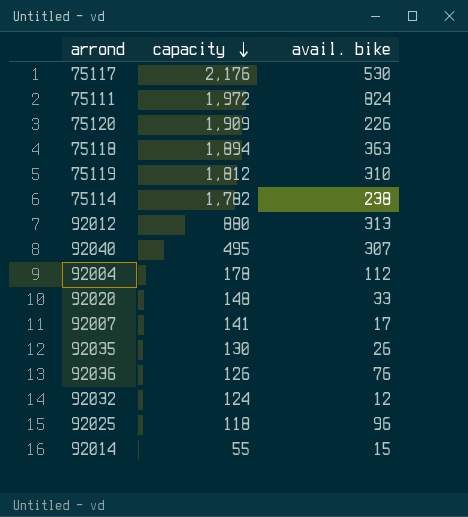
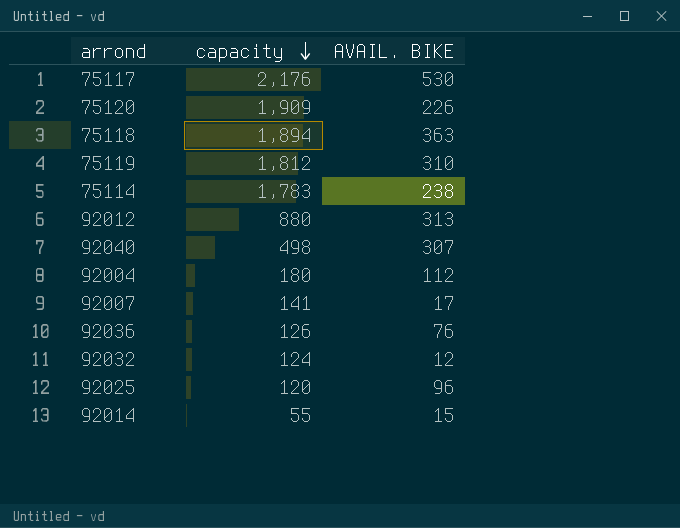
column name: avail. bike -> AVAIL. BIKE
row 75111: 1,972 | 824 -> none
row 92020: 148 | 33 -> none
row 92035: 130 | 26 -> none
75114 | capacity: 1,782 -> 1,783
92040 | capacity: 495 -> 498
92004 | capacity: 178 -> 180
92025 | capacity: 118 -> 120

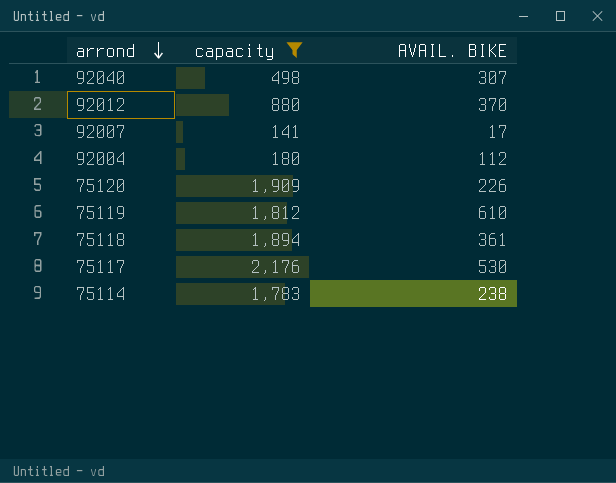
filter: none -> capacity >= 141
row order: capacity descending -> arrond descending
92012 | AVAIL. BIKE: 313 -> 370
75119 | AVAIL. BIKE: 310 -> 610
75118 | AVAIL. BIKE: 363 -> 361

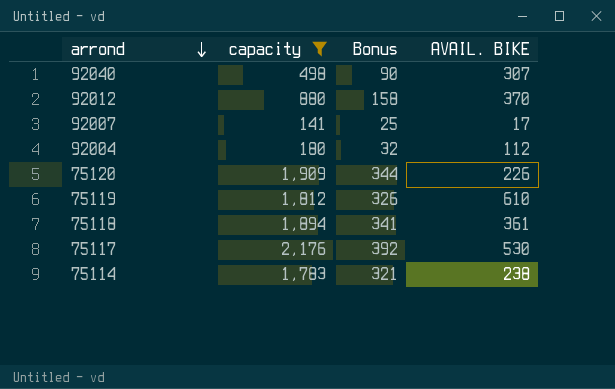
column Bonus | formula: none -> [capacity] * 0.18

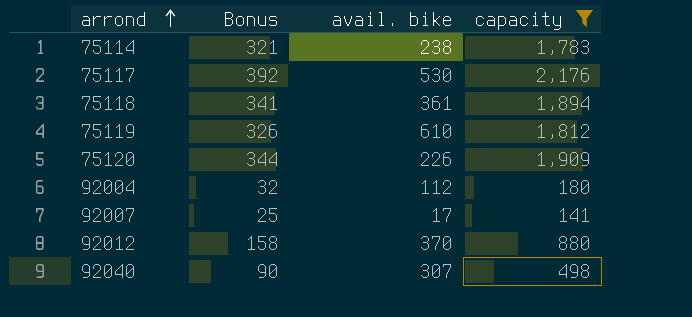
row order: arrond descending -> arrond ascending
column name: AVAIL. BIKE -> avail. bike
column capacity | position: 2 -> 4

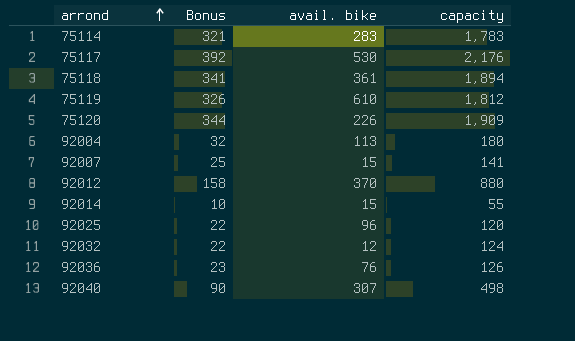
filter: capacity >= 141 -> none
75114 | avail. bike: 238 -> 283
92004 | avail. bike: 112 -> 113
92007 | avail. bike: 17 -> 15

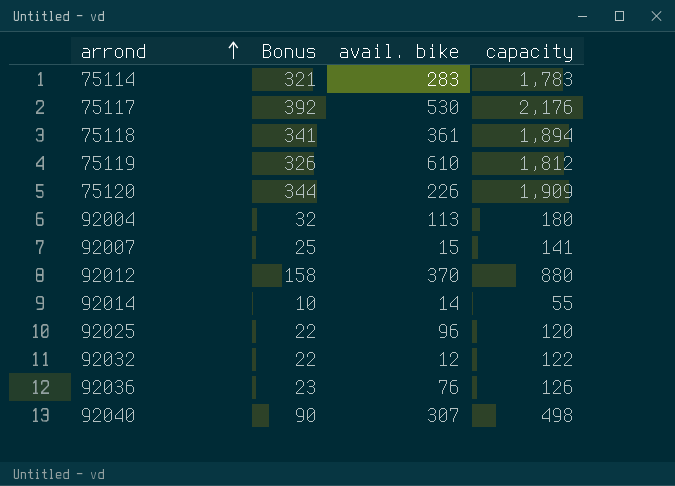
92014 | avail. bike: 15 -> 14
92032 | capacity: 124 -> 122

